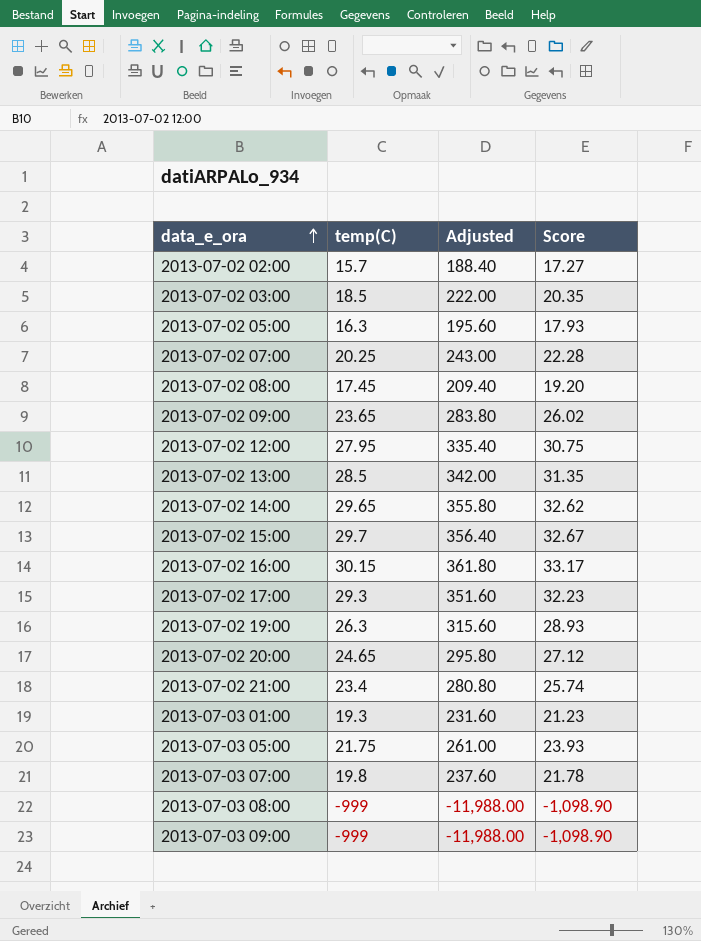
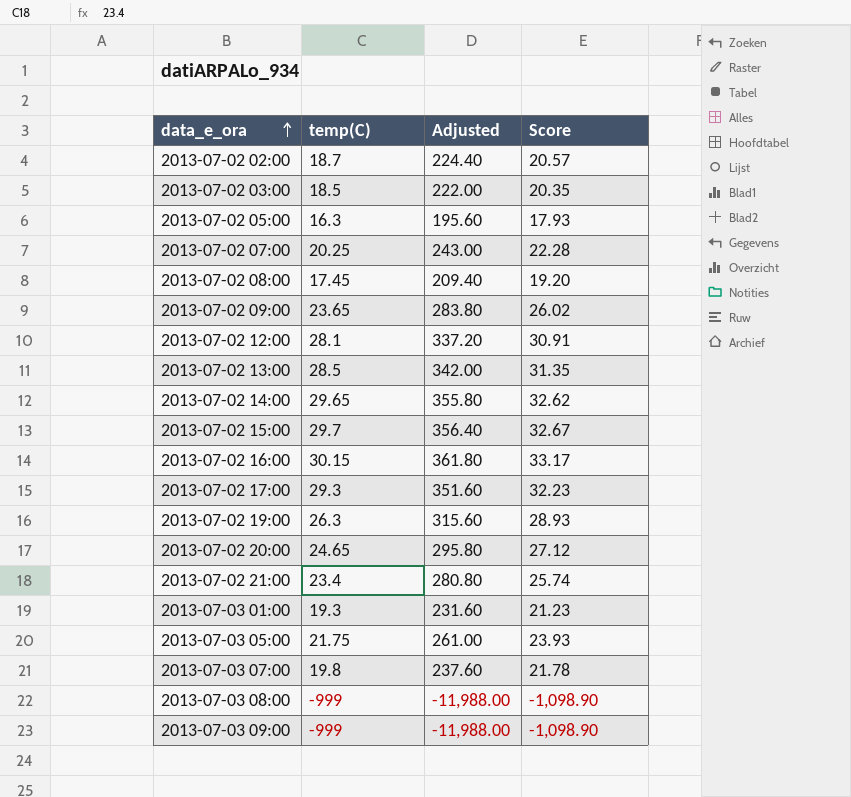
2013-07-02 02:00 | temp(C): 15.7 -> 18.7
2013-07-02 02:00 | Adjusted: 188.40 -> 224.40
2013-07-02 02:00 | Score: 17.27 -> 20.57
2013-07-02 12:00 | temp(C): 27.95 -> 28.1
2013-07-02 12:00 | Adjusted: 335.40 -> 337.20
2013-07-02 12:00 | Score: 30.75 -> 30.91

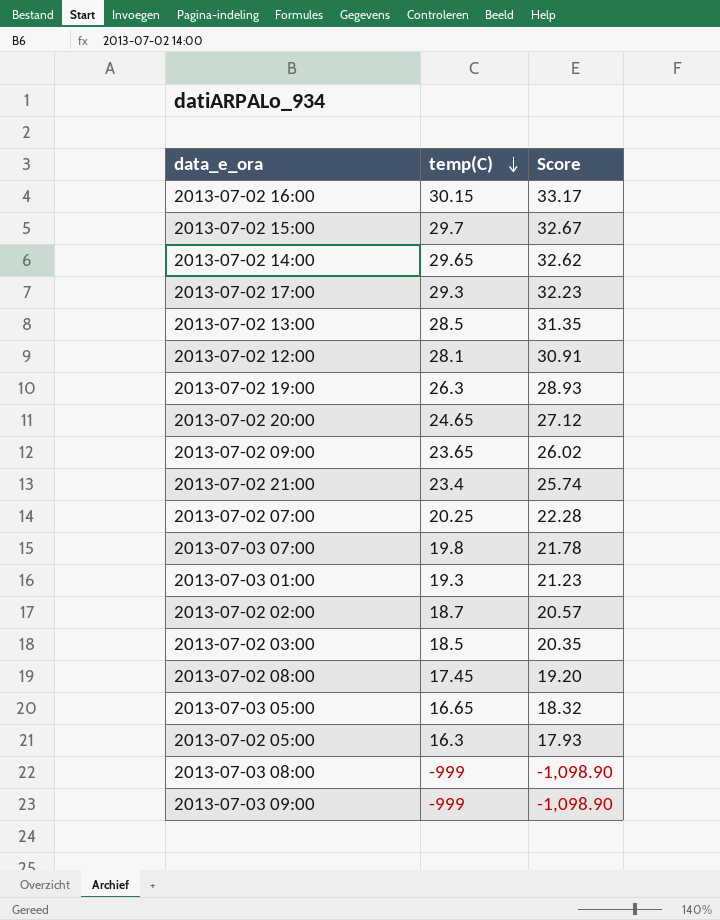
row order: data_e_ora ascending -> temp(C) descending
column Adjusted | formula: [temp(C)] * 12 -> none
2013-07-03 05:00 | temp(C): 21.75 -> 16.65
2013-07-03 05:00 | Score: 23.93 -> 18.32

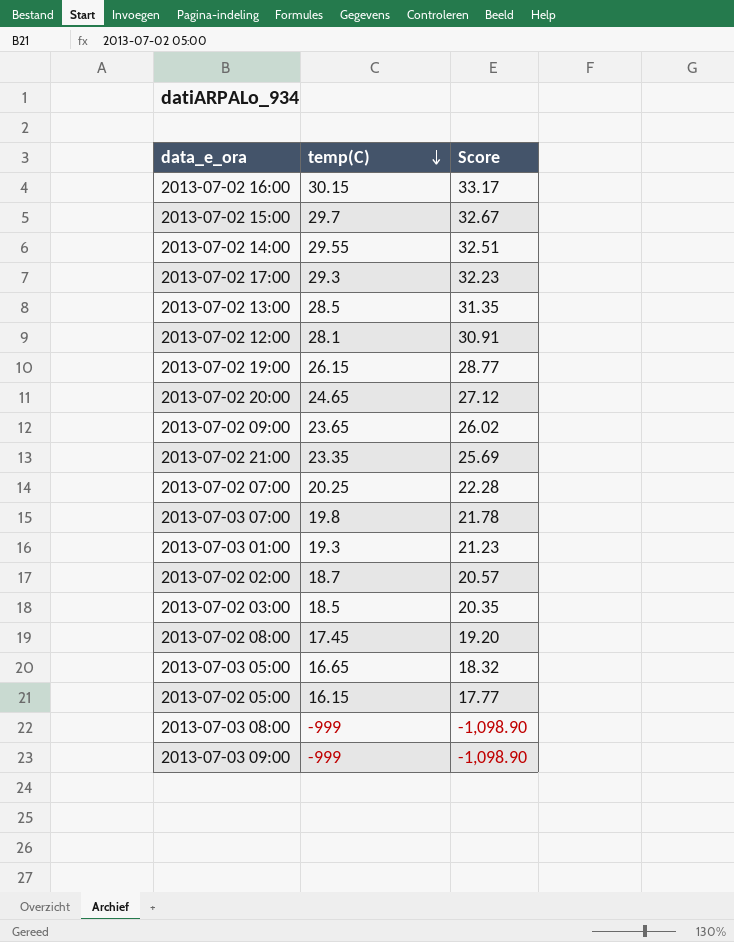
2013-07-02 14:00 | temp(C): 29.65 -> 29.55
2013-07-02 14:00 | Score: 32.62 -> 32.51
2013-07-02 19:00 | temp(C): 26.3 -> 26.15
2013-07-02 19:00 | Score: 28.93 -> 28.77
2013-07-02 21:00 | temp(C): 23.4 -> 23.35
2013-07-02 21:00 | Score: 25.74 -> 25.69
2013-07-02 05:00 | temp(C): 16.3 -> 16.15
2013-07-02 05:00 | Score: 17.93 -> 17.77

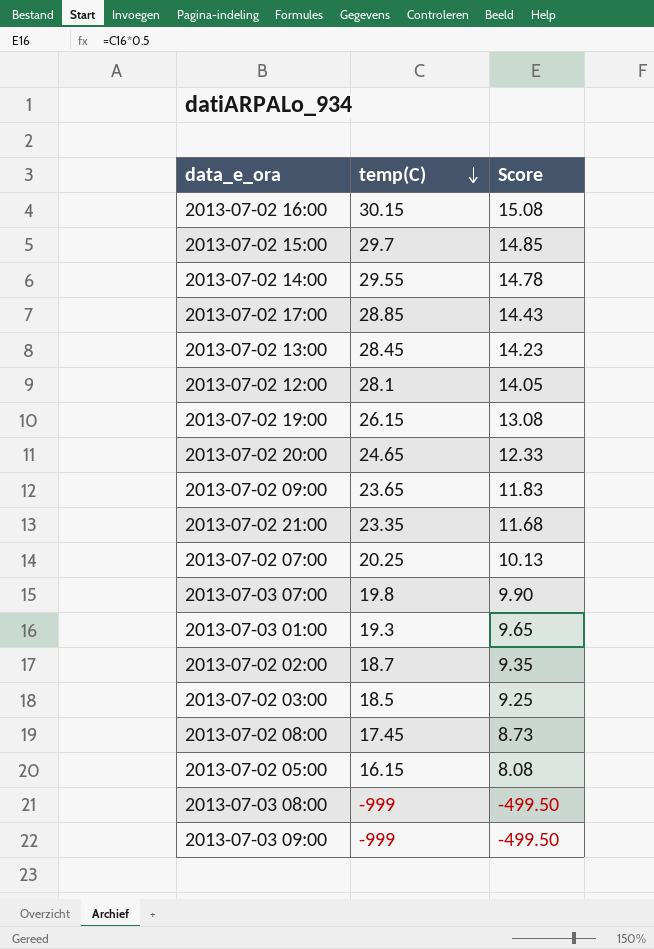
column Score | formula: [temp(C)] * 1.1 -> [temp(C)] * 0.5
row 2013-07-03 05:00: 16.65 | 18.32 -> none
2013-07-02 17:00 | temp(C): 29.3 -> 28.85
2013-07-02 13:00 | temp(C): 28.5 -> 28.45

